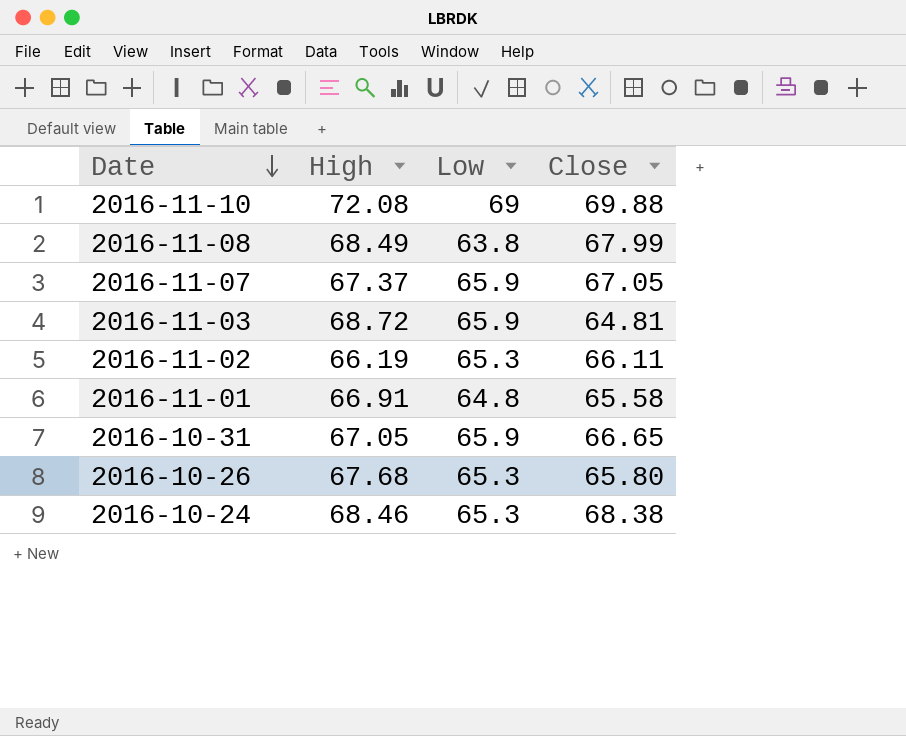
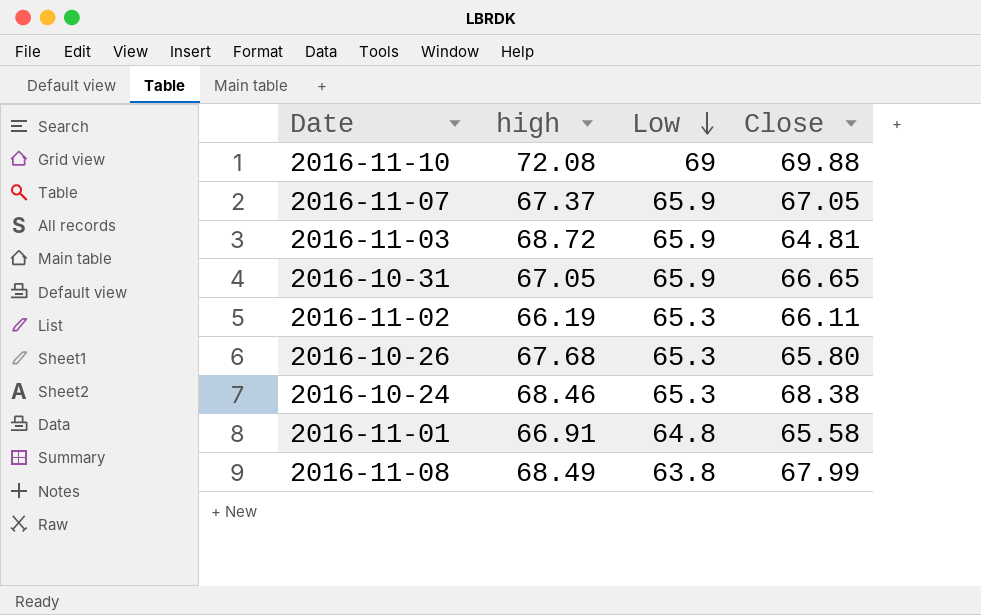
row order: Date descending -> Low descending
column name: High -> high

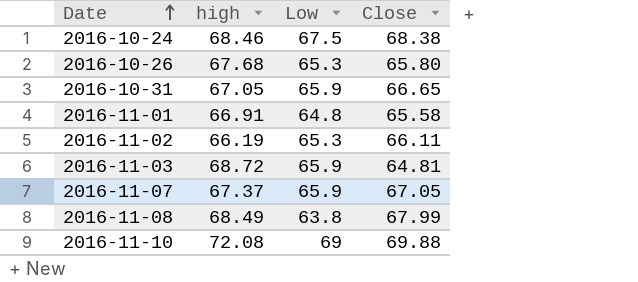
row order: Low descending -> Date ascending
2016-10-24 | Low: 65.3 -> 67.5

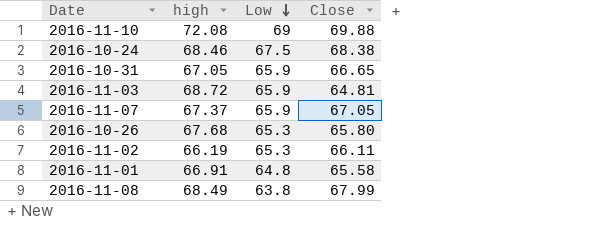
row order: Date ascending -> Low descending

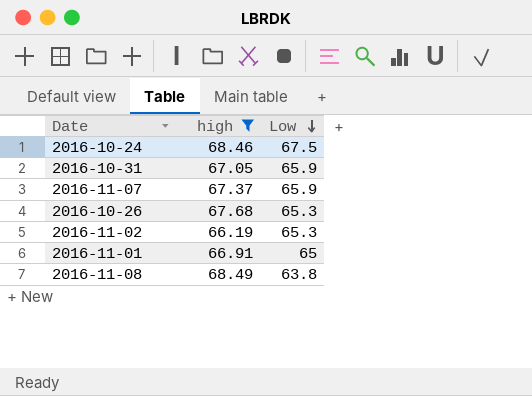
filter: none -> high <= 68.49
column Close | position: 4 -> none
2016-11-01 | Low: 64.8 -> 65

